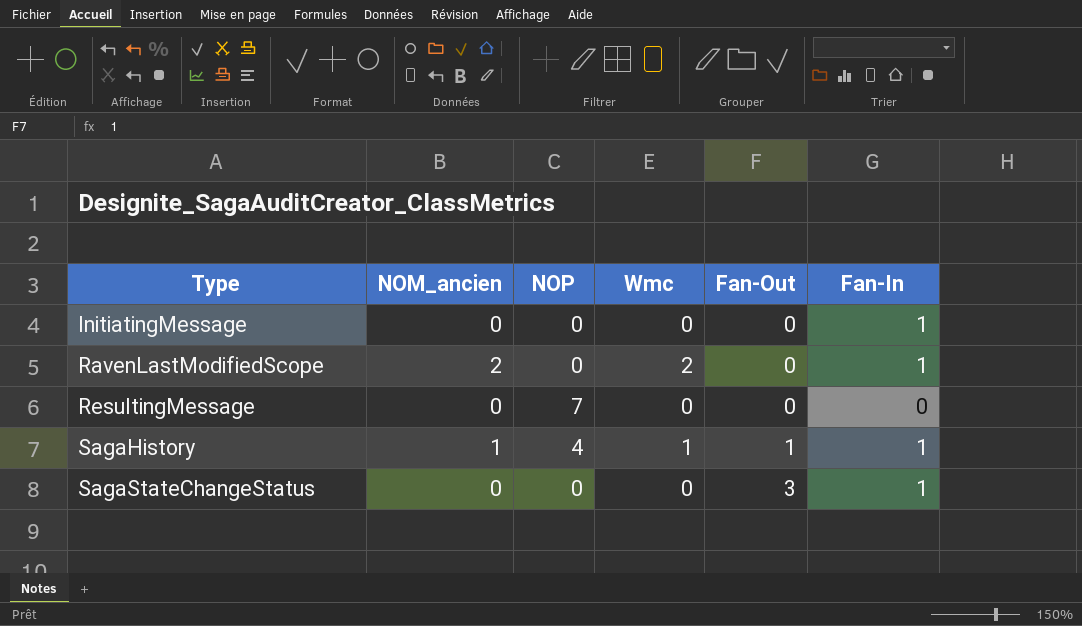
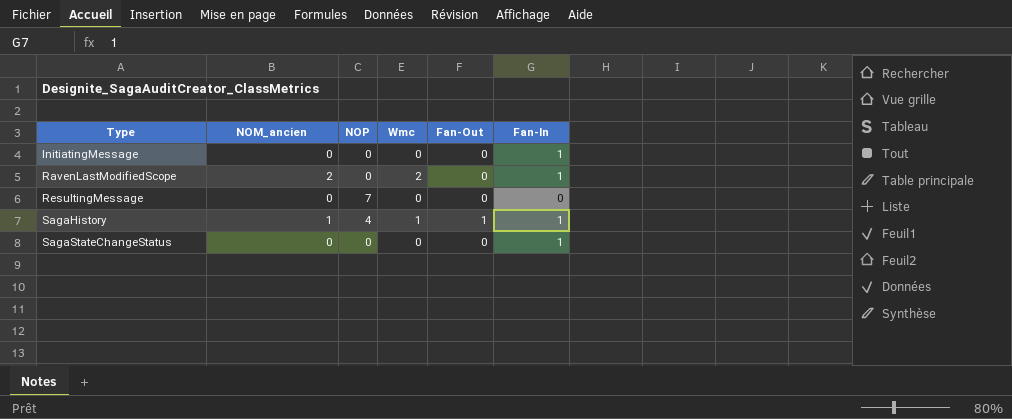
SagaStateChangeStatus | Fan-Out: 3 -> 0

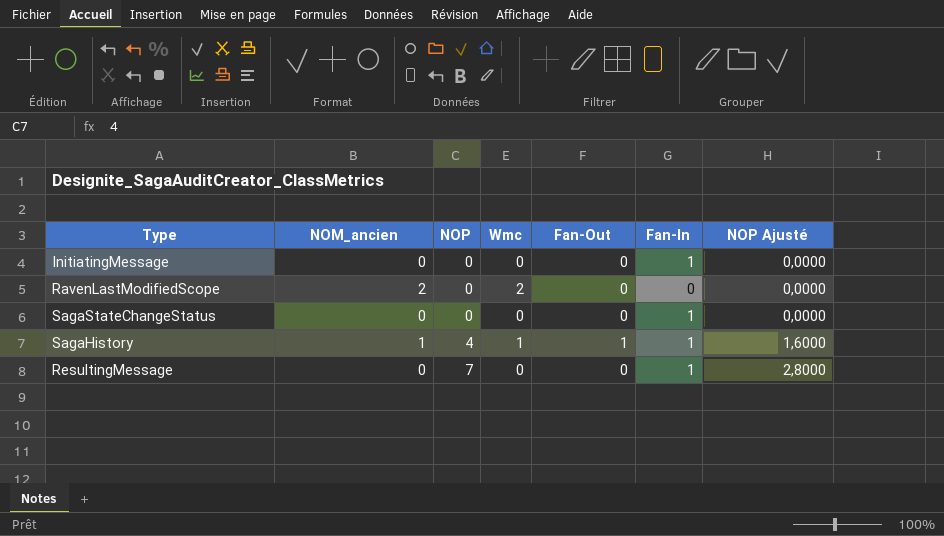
row order: Type ascending -> NOP ascending
column NOP Ajusté | formula: none -> [NOP] * 0,4
RavenLastModifiedScope | Fan-In: 1 -> 0
ResultingMessage | Fan-In: 0 -> 1

